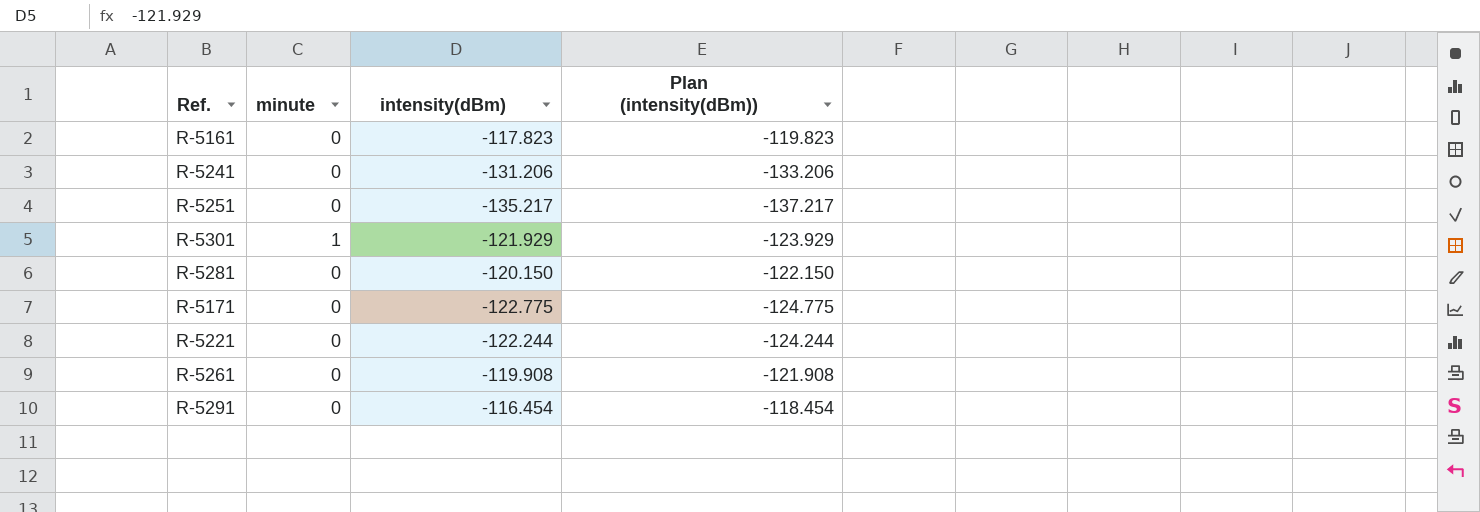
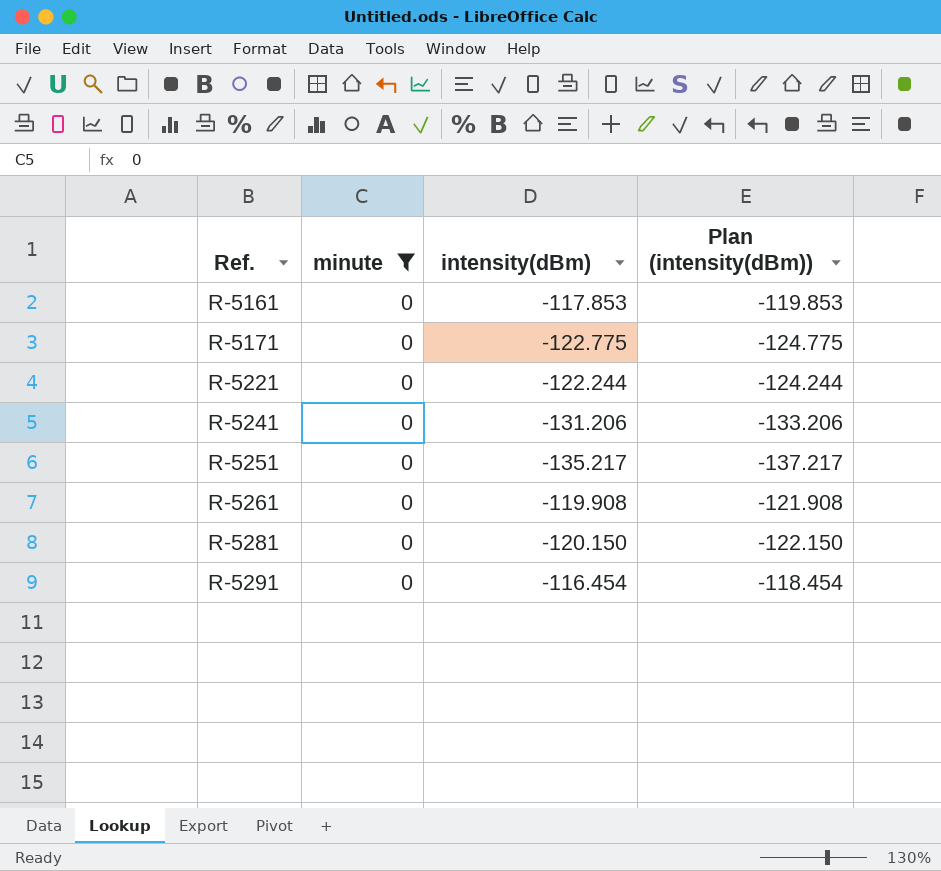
filter: none -> minute = 0
row order: none -> Ref. ascending
R-5161 | intensity(dBm): -117.823 -> -117.853
R-5161 | Plan (intensity(dBm)): -119.823 -> -119.853

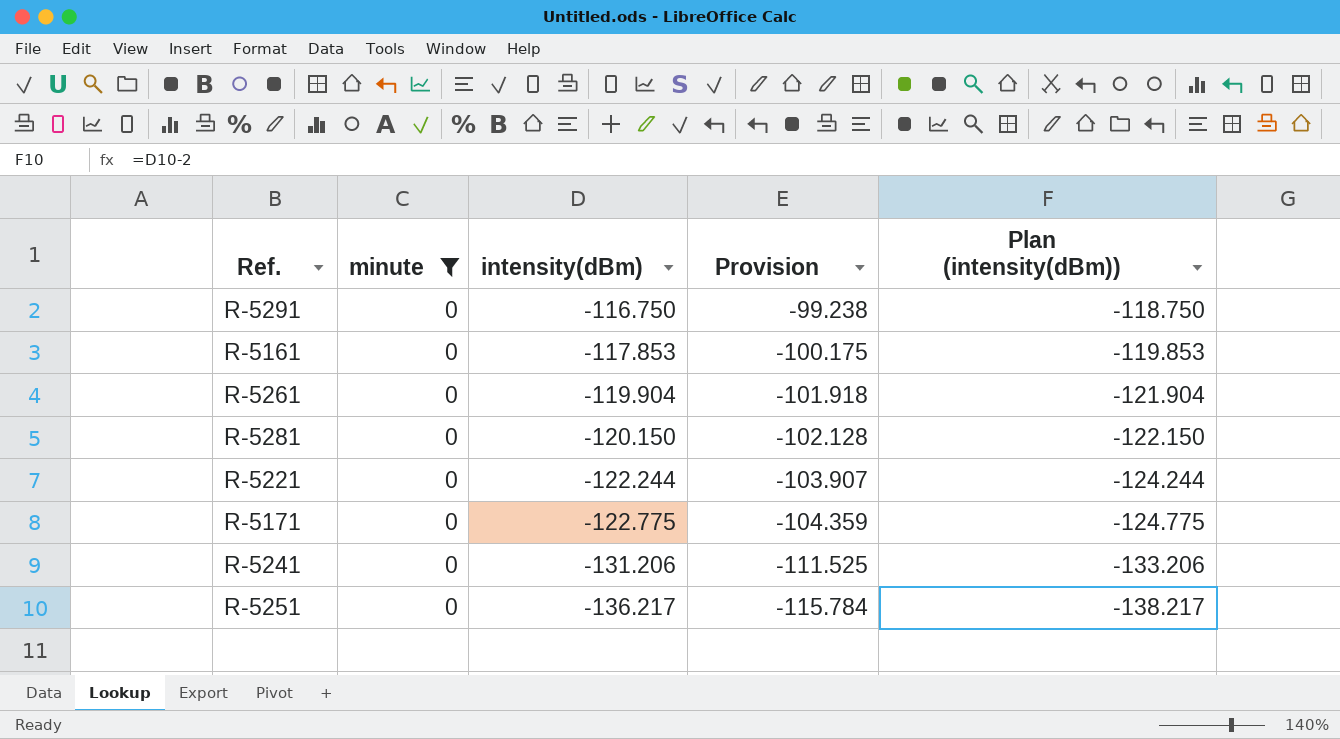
row order: Ref. ascending -> intensity(dBm) descending
column Provision | formula: none -> [intensity(dBm)] * 0.85
R-5291 | intensity(dBm): -116.454 -> -116.750
R-5291 | Plan (intensity(dBm)): -118.454 -> -118.750
R-5261 | intensity(dBm): -119.908 -> -119.904
R-5261 | Plan (intensity(dBm)): -121.908 -> -121.904
R-5251 | intensity(dBm): -135.217 -> -136.217
R-5251 | Plan (intensity(dBm)): -137.217 -> -138.217

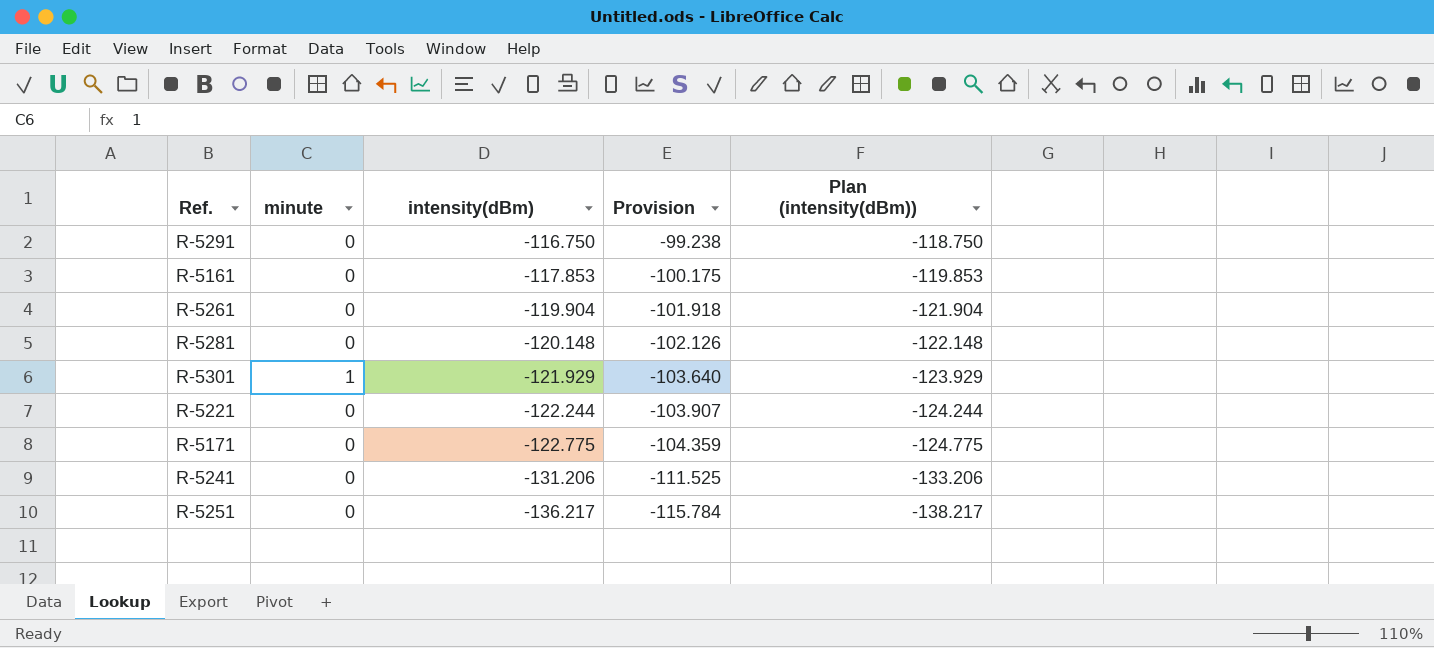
filter: minute = 0 -> none
R-5281 | intensity(dBm): -120.150 -> -120.148
R-5281 | Provision: -102.128 -> -102.126
R-5281 | Plan (intensity(dBm)): -122.150 -> -122.148

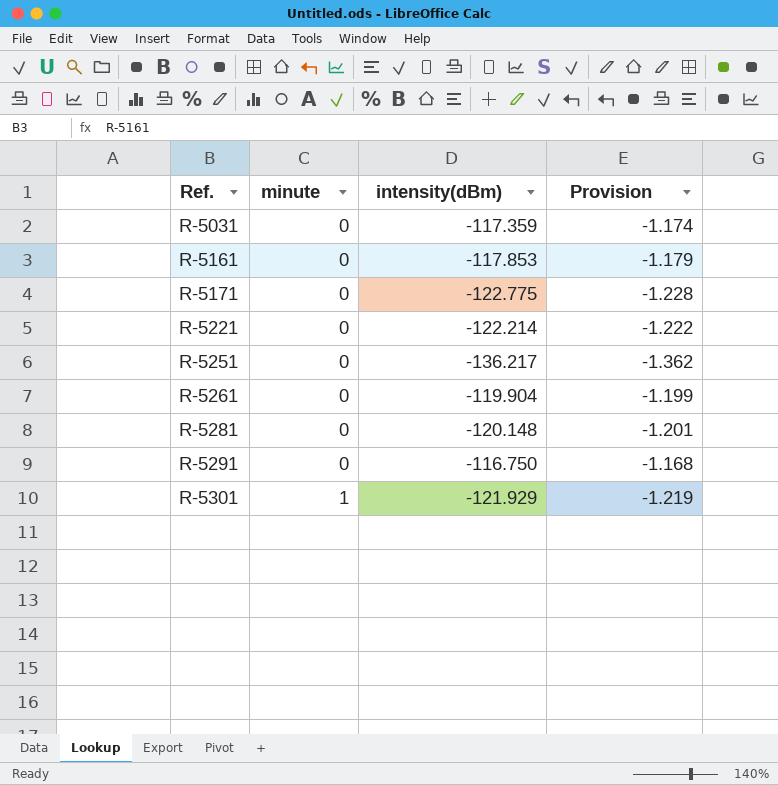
row order: intensity(dBm) descending -> Ref. ascending
column Plan (intensity(dBm)) | formula: [intensity(dBm)] - 2 -> none
column Provision | formula: [intensity(dBm)] * 0.85 -> [intensity(dBm)] * 0.01
row R-5241: 0 | -131.206 | -111.525 | -133.206 -> none
row R-5031: none -> 0 | -117.359 | -1.174
R-5221 | intensity(dBm): -122.244 -> -122.214

